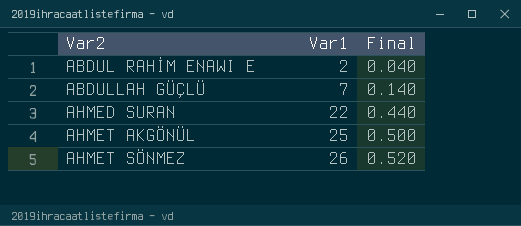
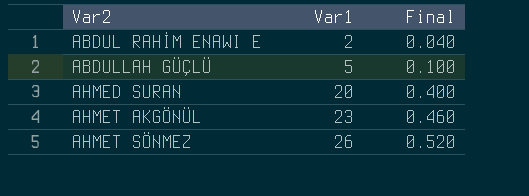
ABDULLAH GÜÇLÜ | Var1: 7 -> 5
ABDULLAH GÜÇLÜ | Final: 0.140 -> 0.100
AHMED SURAN | Var1: 22 -> 20
AHMED SURAN | Final: 0.440 -> 0.400
AHMET AKGÖNÜL | Var1: 25 -> 23
AHMET AKGÖNÜL | Final: 0.500 -> 0.460

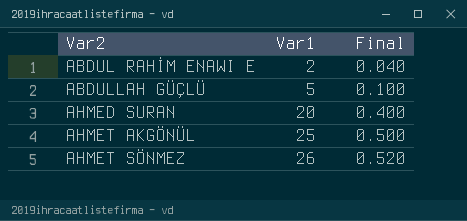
AHMET AKGÖNÜL | Var1: 23 -> 25
AHMET AKGÖNÜL | Final: 0.460 -> 0.500

